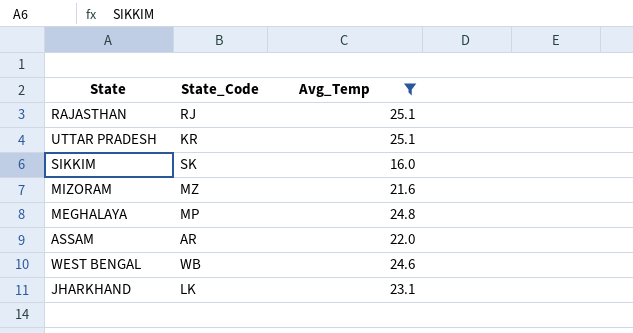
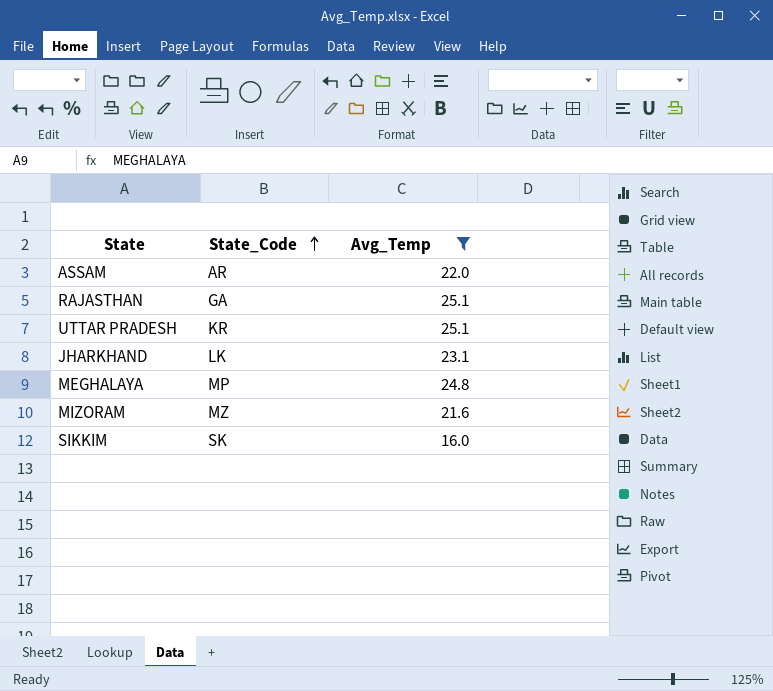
row order: none -> State_Code ascending
row WEST BENGAL: WB | 24.6 -> none
RAJASTHAN | State_Code: RJ -> GA

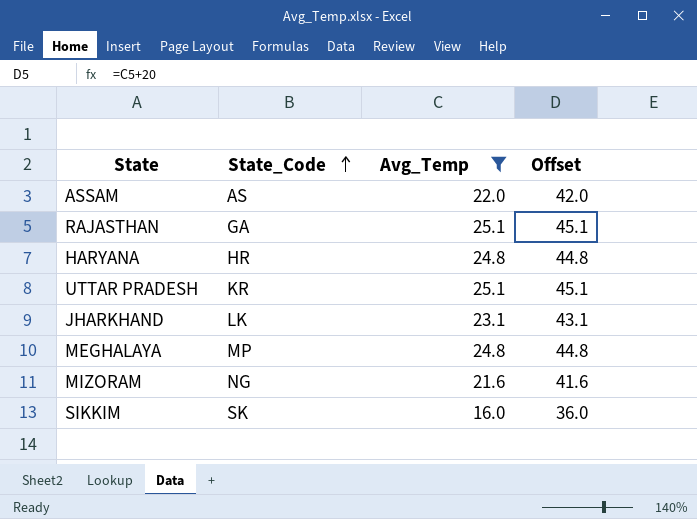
column Offset | formula: none -> [Avg_Temp] + 20
ASSAM | State_Code: AR -> AS
row HARYANA: none -> HR | 24.8 | 44.8
MIZORAM | State_Code: MZ -> NG

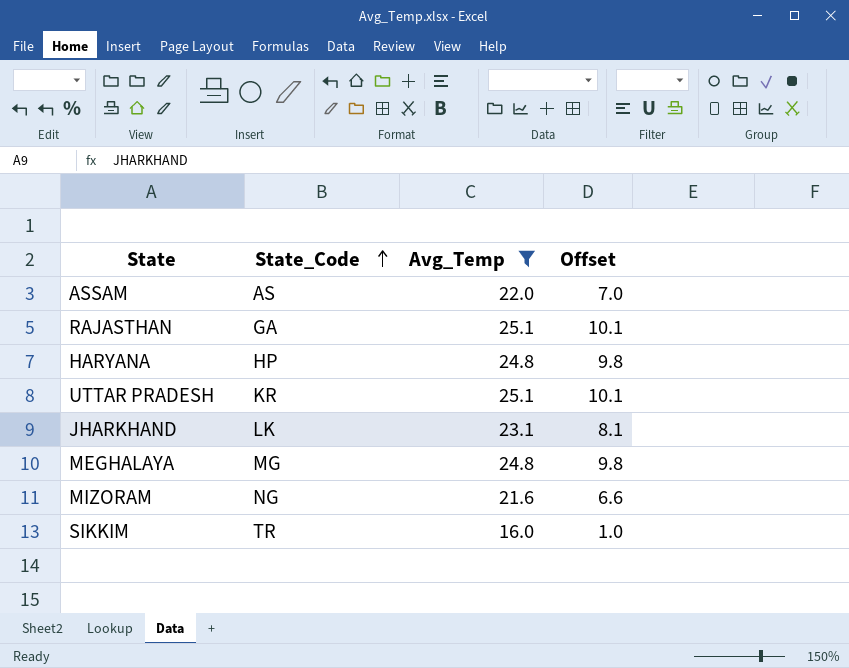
column Offset | formula: [Avg_Temp] + 20 -> [Avg_Temp] - 15
HARYANA | State_Code: HR -> HP
MEGHALAYA | State_Code: MP -> MG
SIKKIM | State_Code: SK -> TR

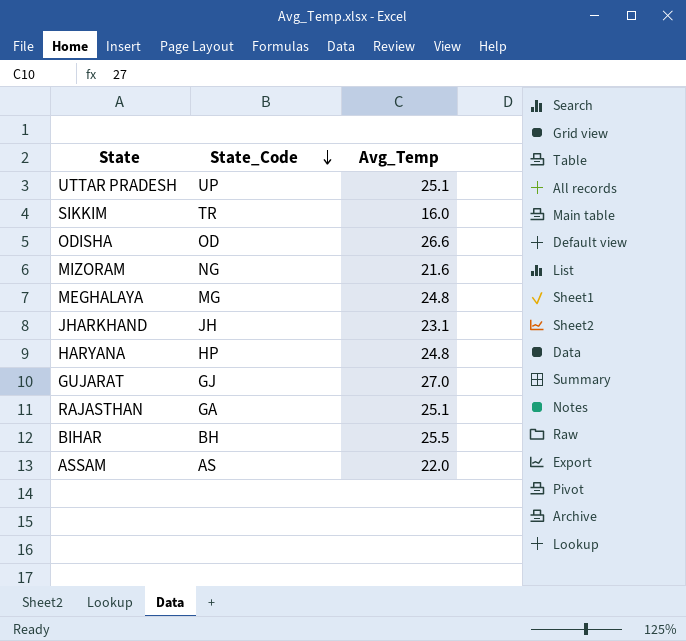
filter: Avg_Temp <= 25.1 -> none
row order: State_Code ascending -> State_Code descending
column Offset | formula: [Avg_Temp] - 15 -> none
UTTAR PRADESH | State_Code: KR -> UP
JHARKHAND | State_Code: LK -> JH

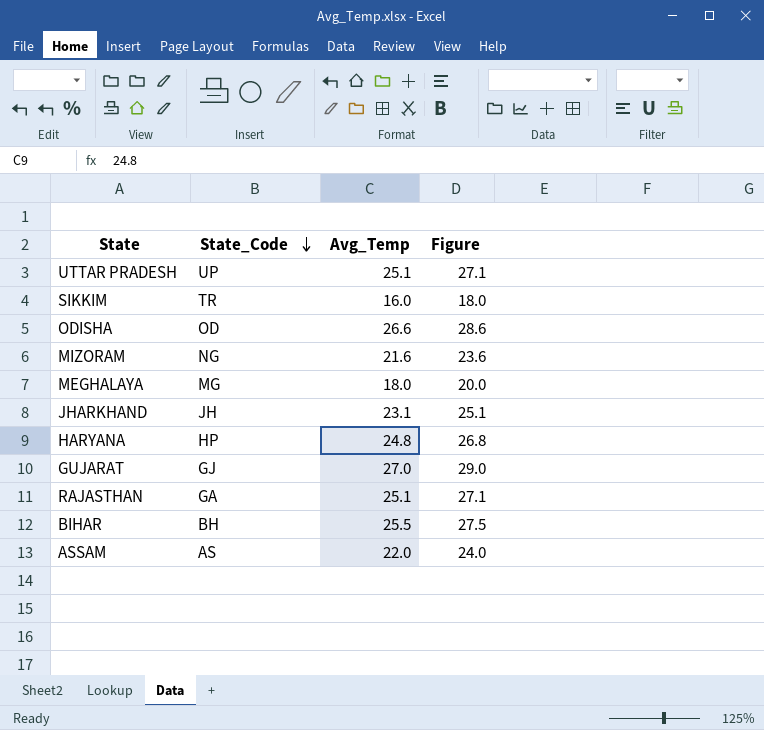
column Figure | formula: none -> [Avg_Temp] + 2
MEGHALAYA | Avg_Temp: 24.8 -> 18.0

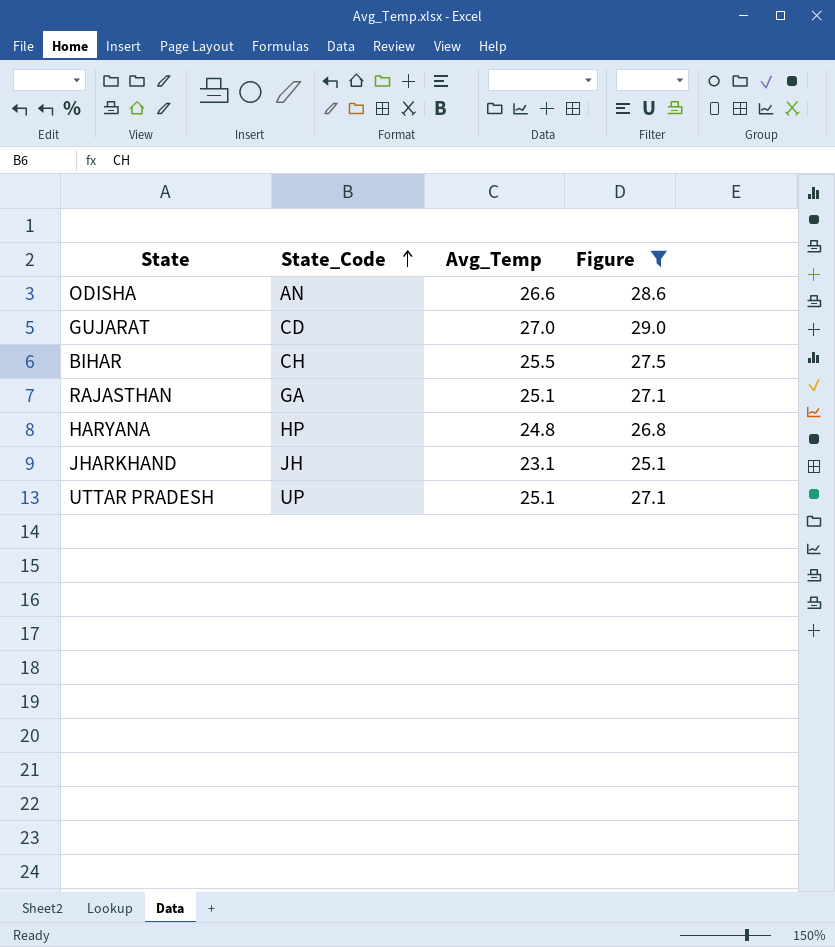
filter: none -> Figure >= 25.1
row order: State_Code descending -> State_Code ascending
ODISHA | State_Code: OD -> AN
GUJARAT | State_Code: GJ -> CD
BIHAR | State_Code: BH -> CH

